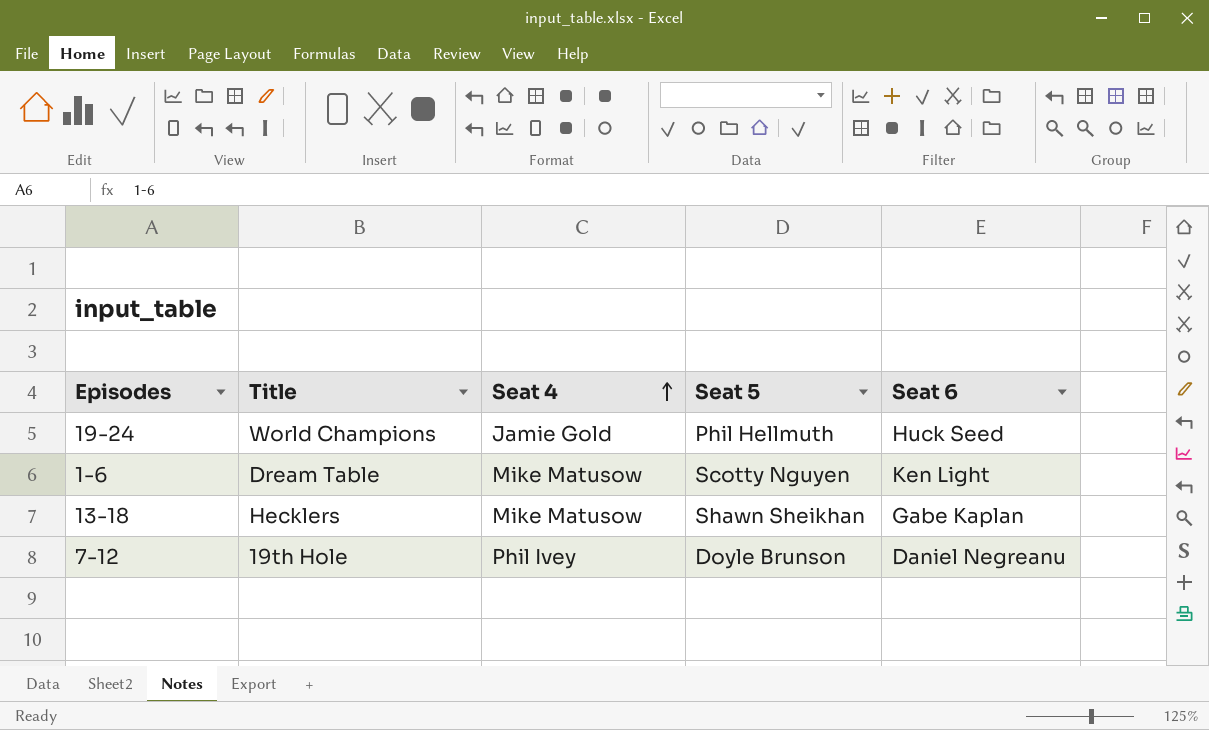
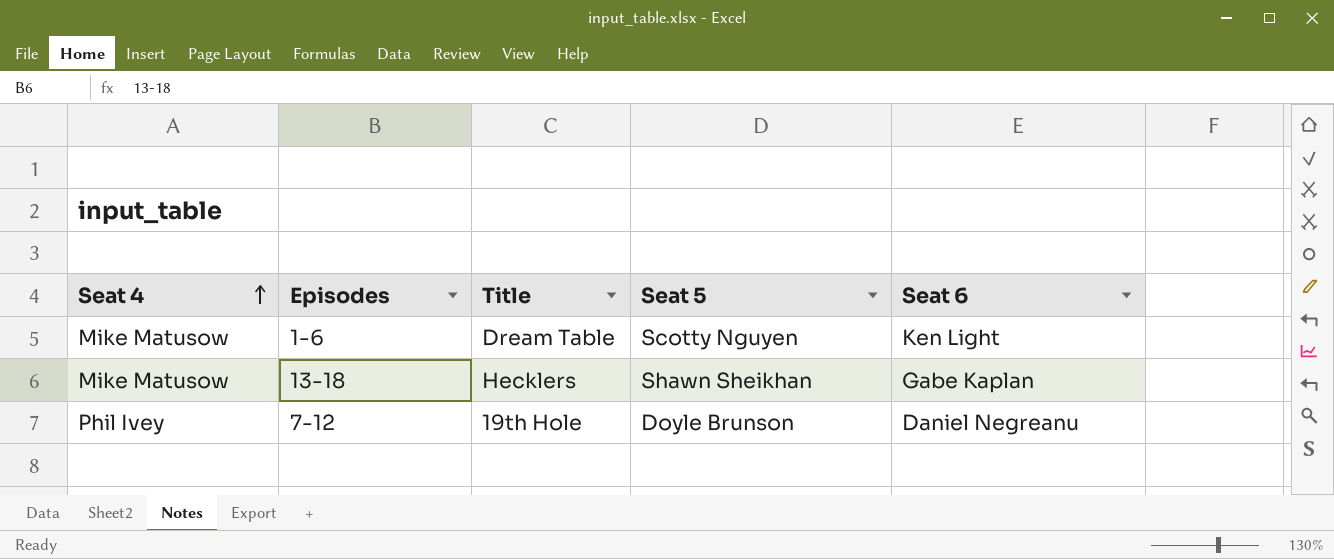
column Seat 4 | position: 3 -> 1
row 19-24: World Champions | Jamie Gold | Phil Hellmuth | Huck Seed -> none

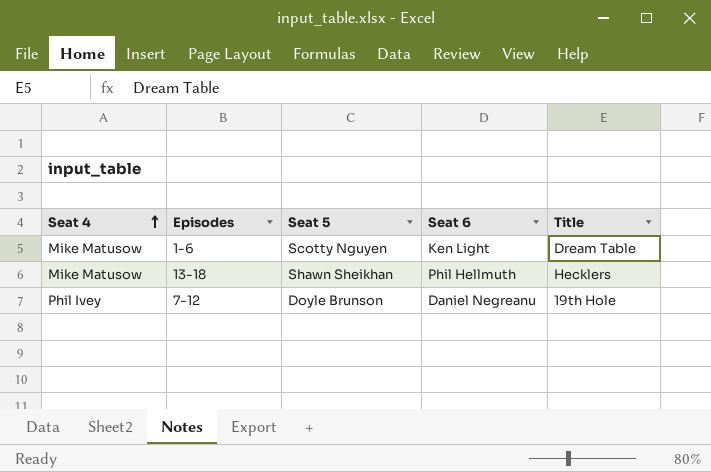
column Title | position: 3 -> 5
13-18 | Seat 6: Gabe Kaplan -> Phil Hellmuth

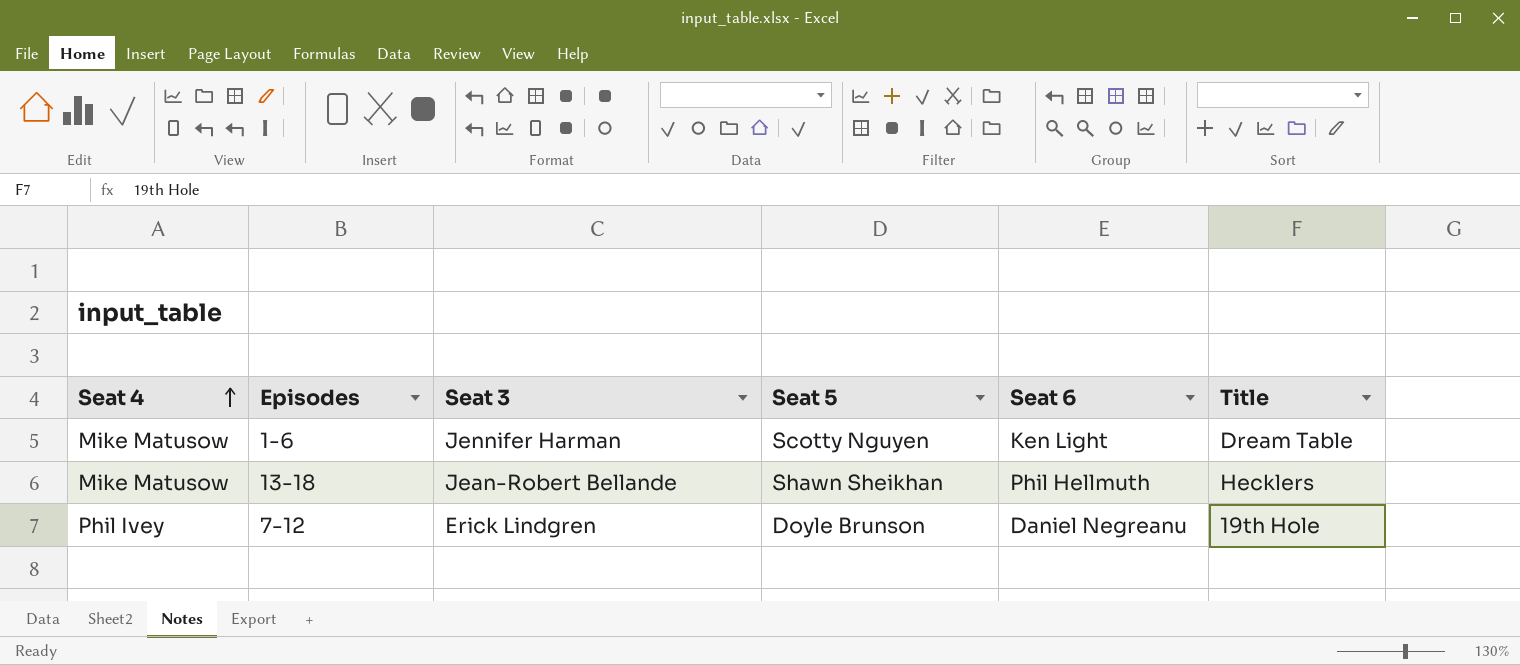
column Seat 3 | position: none -> 3

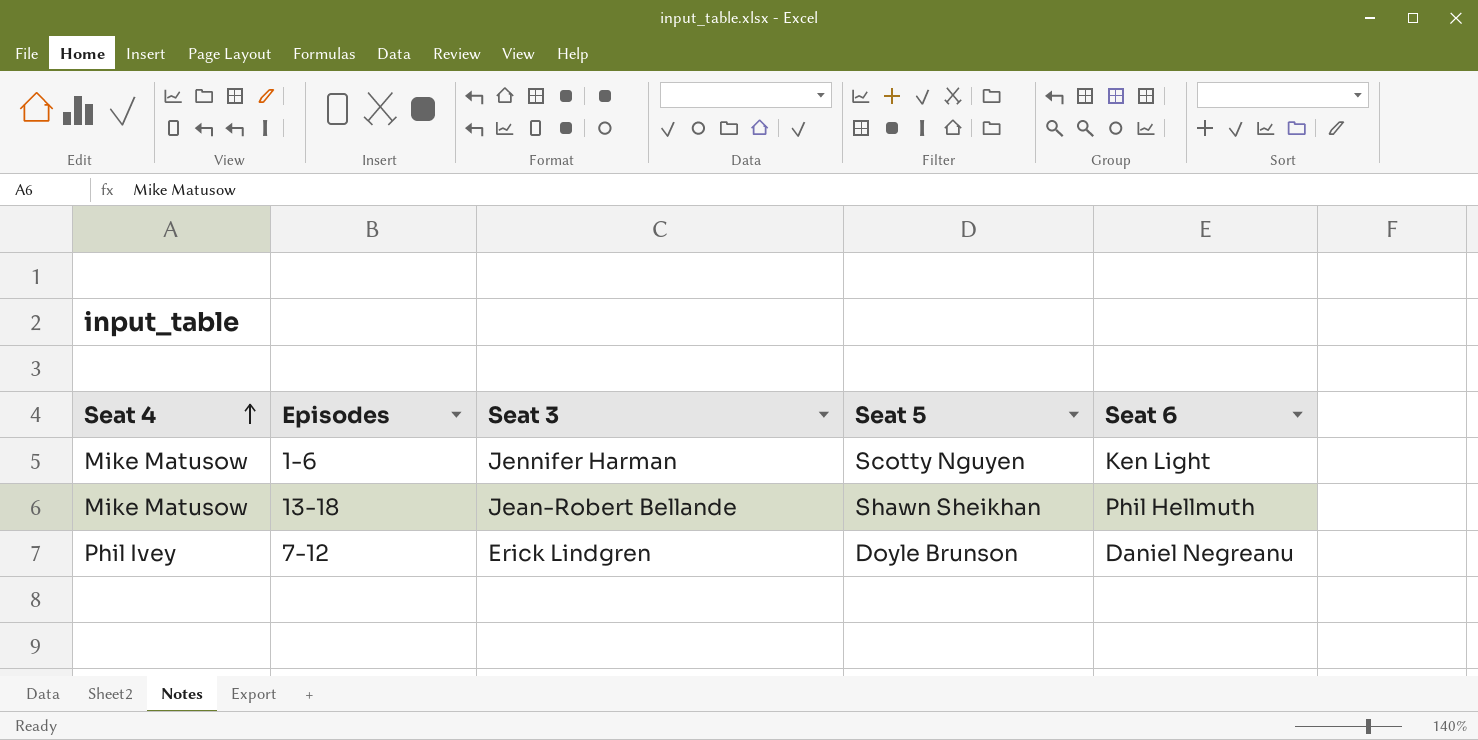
column Title | position: 6 -> none

